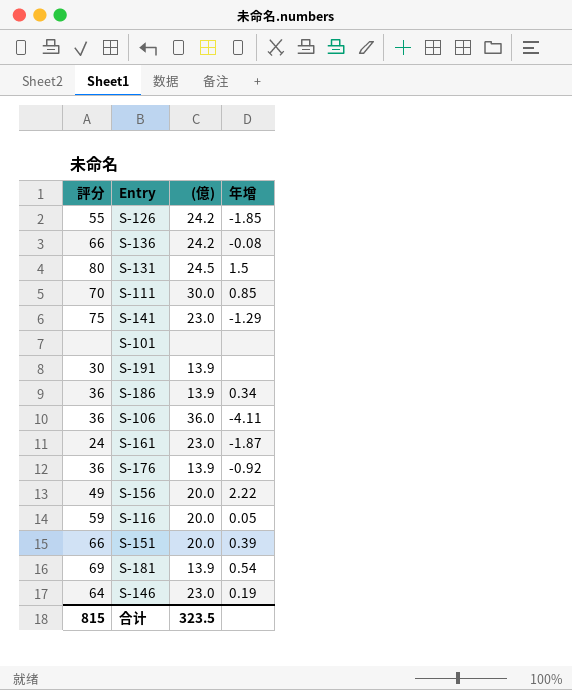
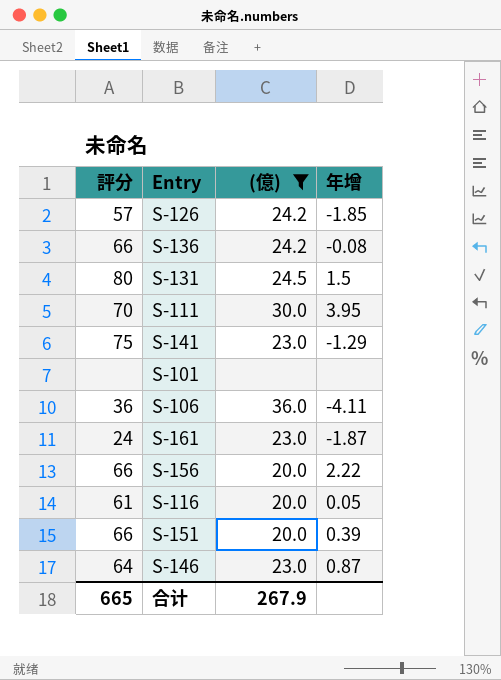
filter: none -> (億) != 13.9
S-126 | 評分: 55 -> 57
S-111 | 年增: 0.85 -> 3.95
S-156 | 評分: 49 -> 66
S-116 | 評分: 59 -> 61
S-146 | 年增: 0.19 -> 0.87
合计 | 評分: 815 -> 665
合计 | (億): 323.5 -> 267.9

